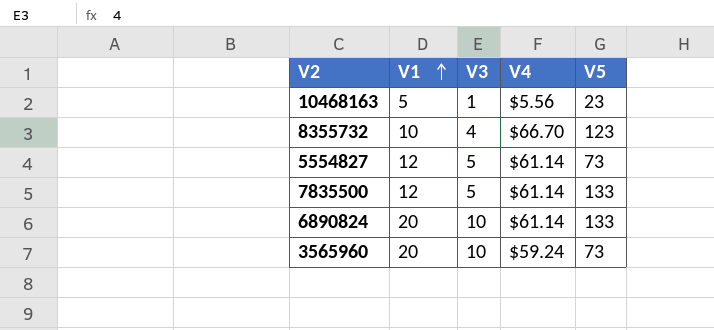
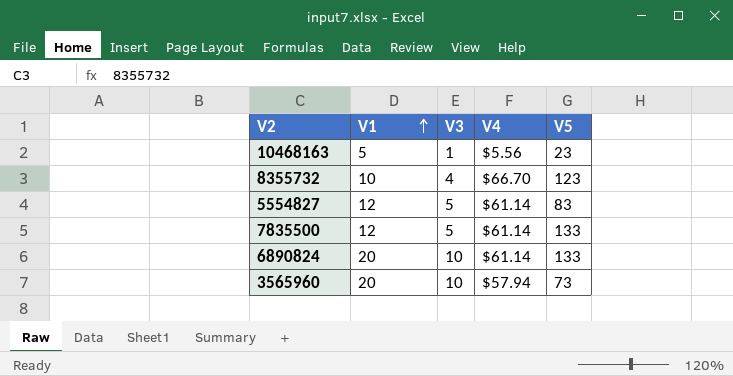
5554827 | V5: 73 -> 83
3565960 | V4: $59.24 -> $57.94

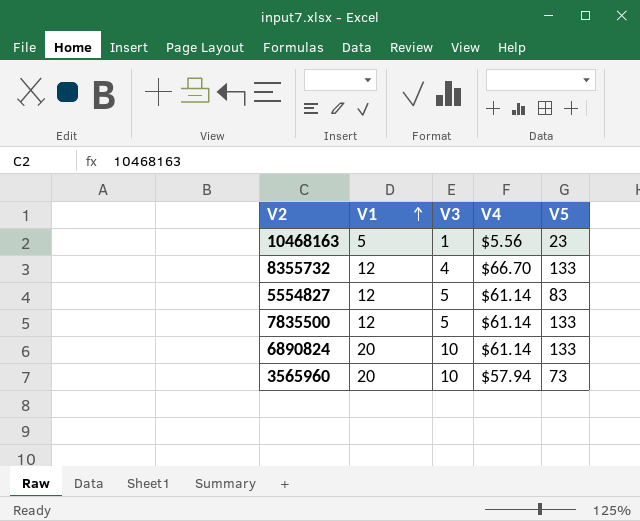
8355732 | V1: 10 -> 12
8355732 | V5: 123 -> 133

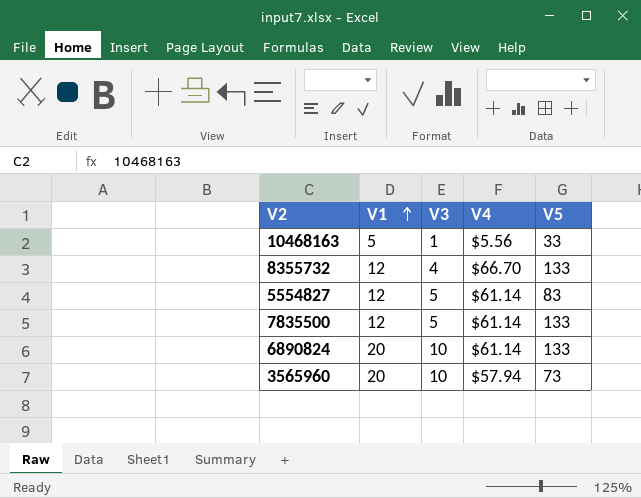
10468163 | V5: 23 -> 33

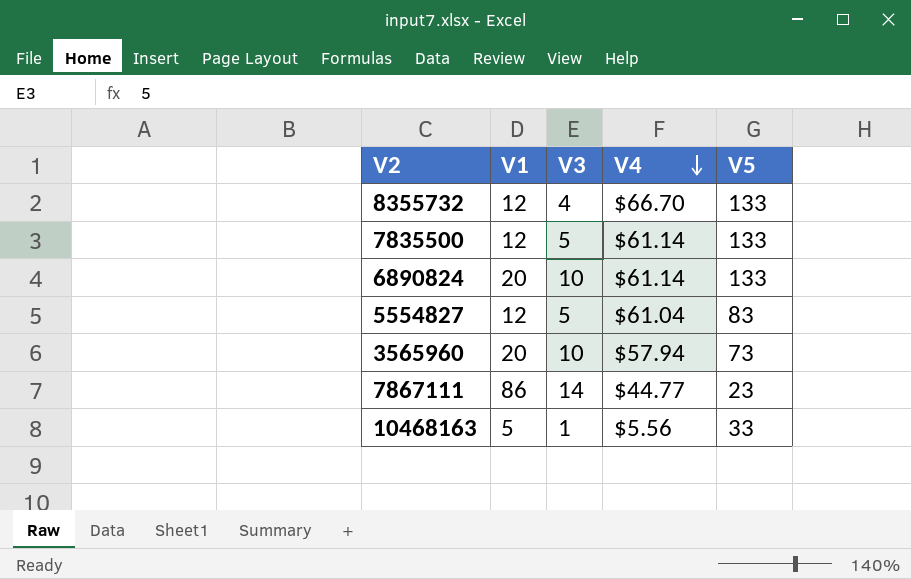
row order: V1 ascending -> V4 descending
5554827 | V4: $61.14 -> $61.04
row 7867111: none -> 86 | 14 | $44.77 | 23

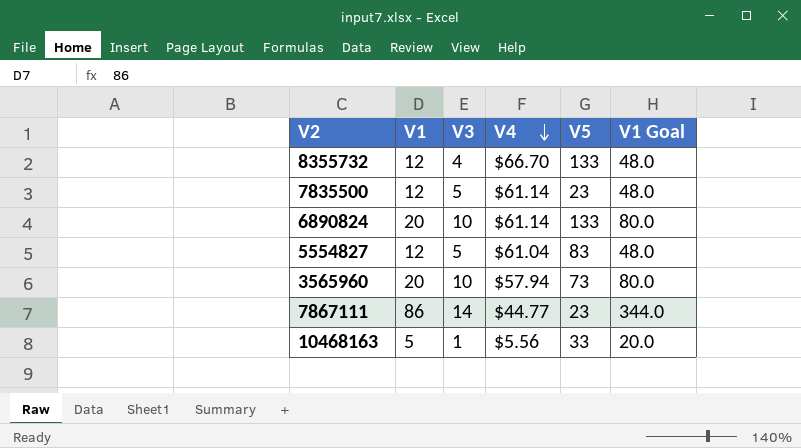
column V1 Goal | formula: none -> [V1] * 4
7835500 | V5: 133 -> 23

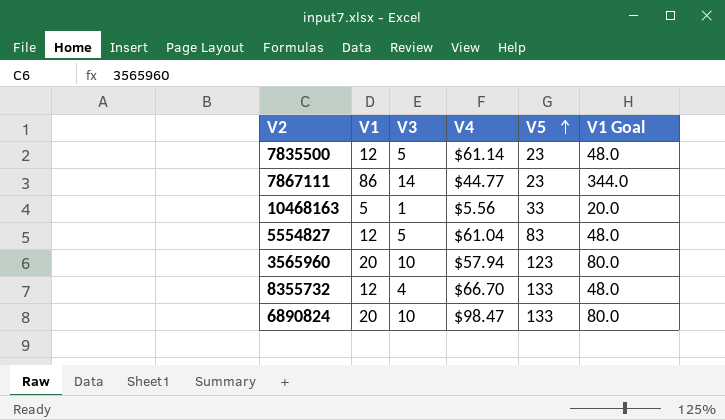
row order: V4 descending -> V5 ascending
3565960 | V5: 73 -> 123
6890824 | V4: $61.14 -> $98.47

